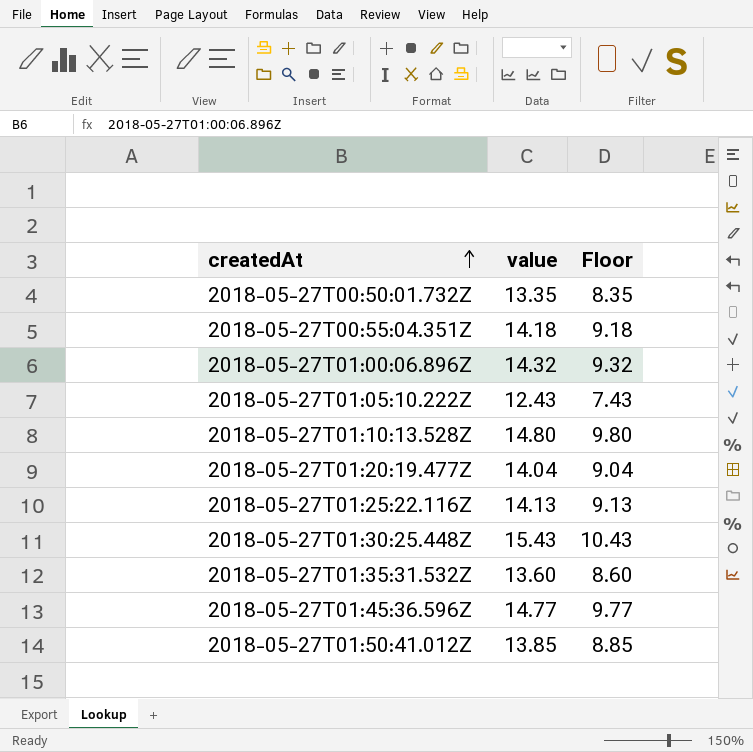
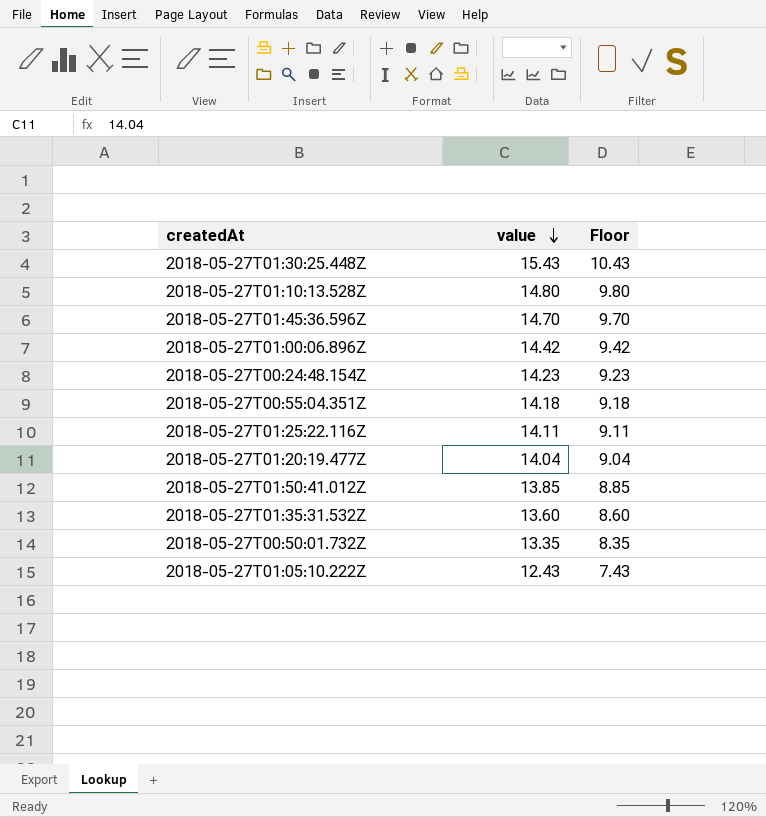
row order: createdAt ascending -> value descending
2018-05-27T01:45:36.596Z | value: 14.77 -> 14.70
2018-05-27T01:45:36.596Z | Floor: 9.77 -> 9.70
2018-05-27T01:00:06.896Z | value: 14.32 -> 14.42
2018-05-27T01:00:06.896Z | Floor: 9.32 -> 9.42
row 2018-05-27T00:24:48.154Z: none -> 14.23 | 9.23
2018-05-27T01:25:22.116Z | value: 14.13 -> 14.11
2018-05-27T01:25:22.116Z | Floor: 9.13 -> 9.11

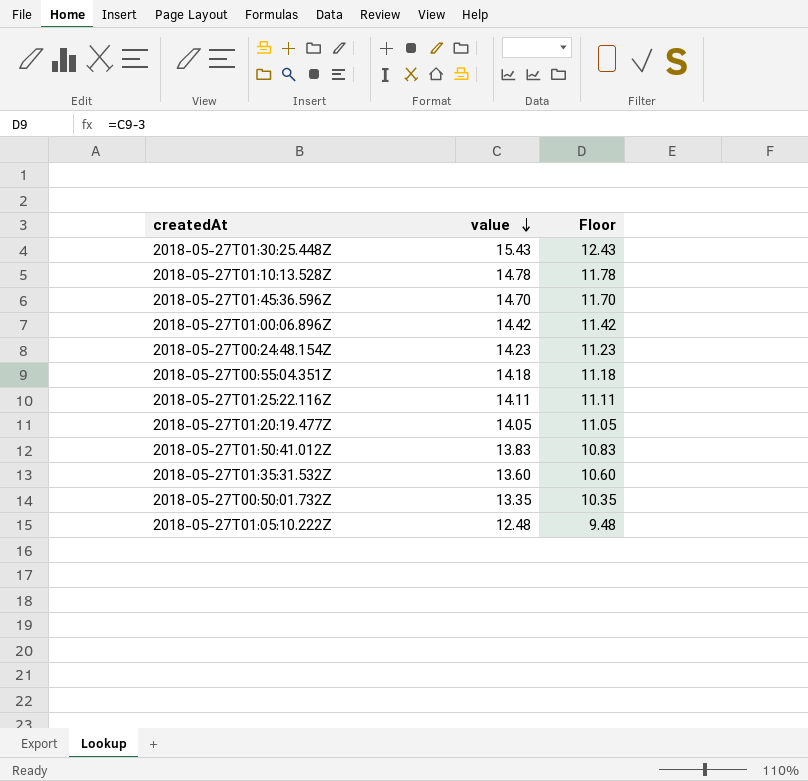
column Floor | formula: [value] - 5 -> [value] - 3
2018-05-27T01:10:13.528Z | value: 14.80 -> 14.78
2018-05-27T01:20:19.477Z | value: 14.04 -> 14.05
2018-05-27T01:50:41.012Z | value: 13.85 -> 13.83
2018-05-27T01:05:10.222Z | value: 12.43 -> 12.48

